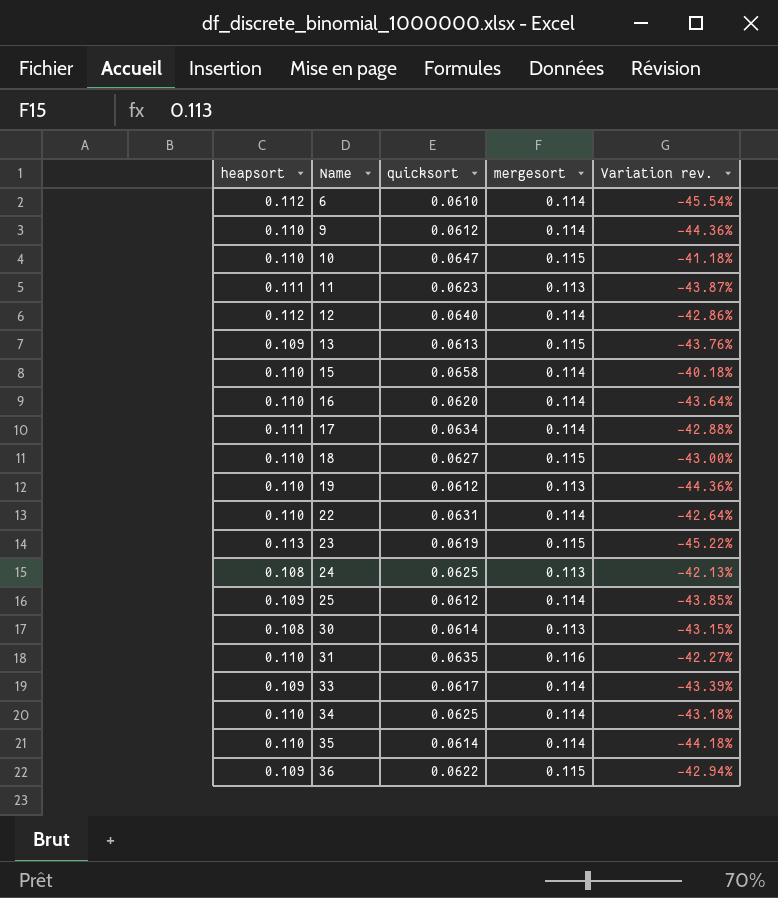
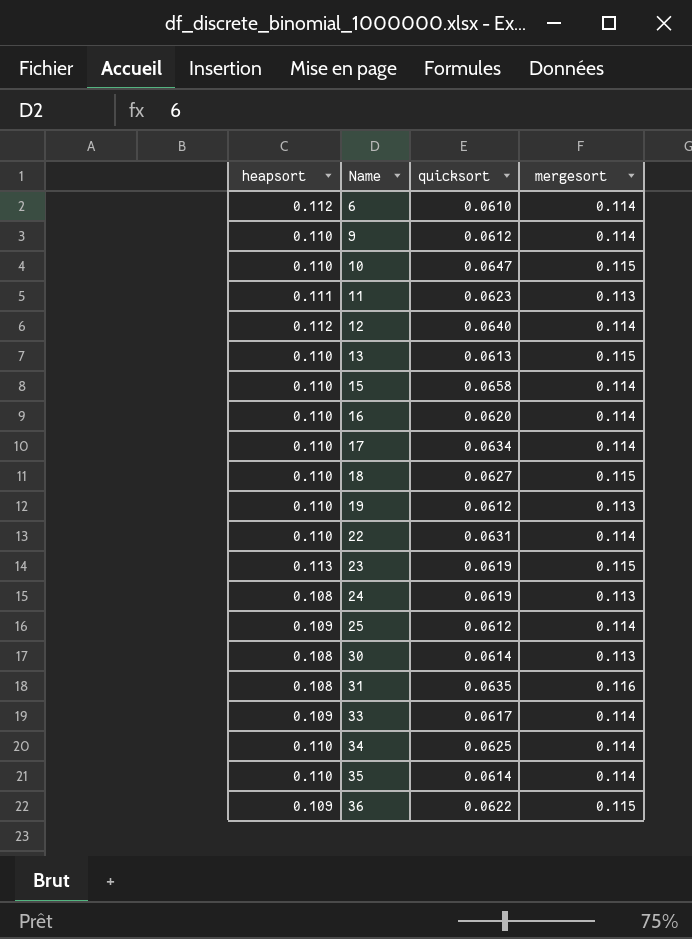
column Variation rev. | formula: ([quicksort] - [heapsort]) / [heapsort] -> none
13 | heapsort: 0.109 -> 0.110
17 | heapsort: 0.111 -> 0.110
24 | quicksort: 0.0625 -> 0.0619
31 | heapsort: 0.110 -> 0.108

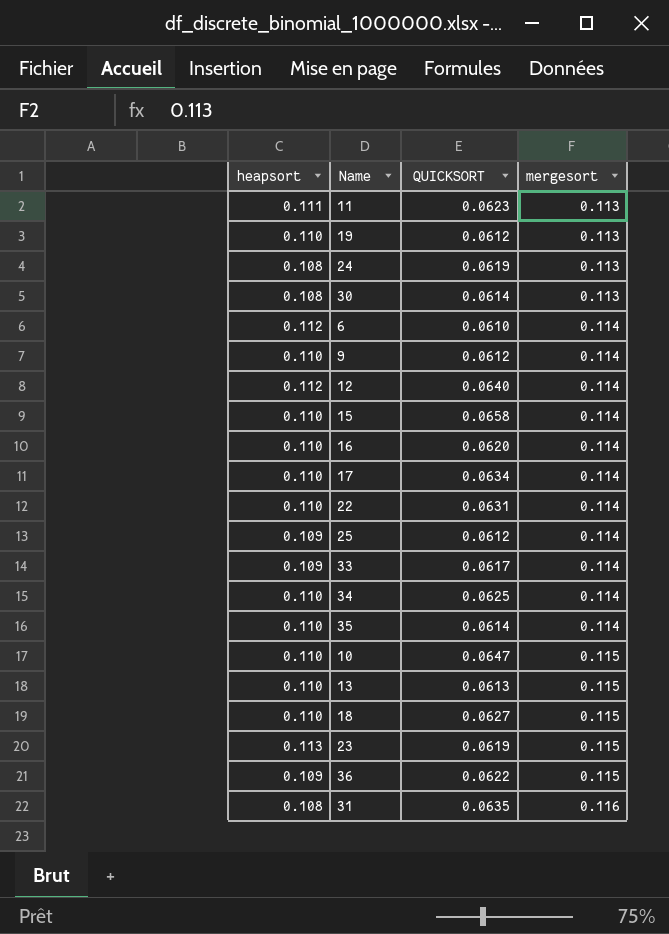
row order: Name ascending -> mergesort ascending
column name: quicksort -> QUICKSORT

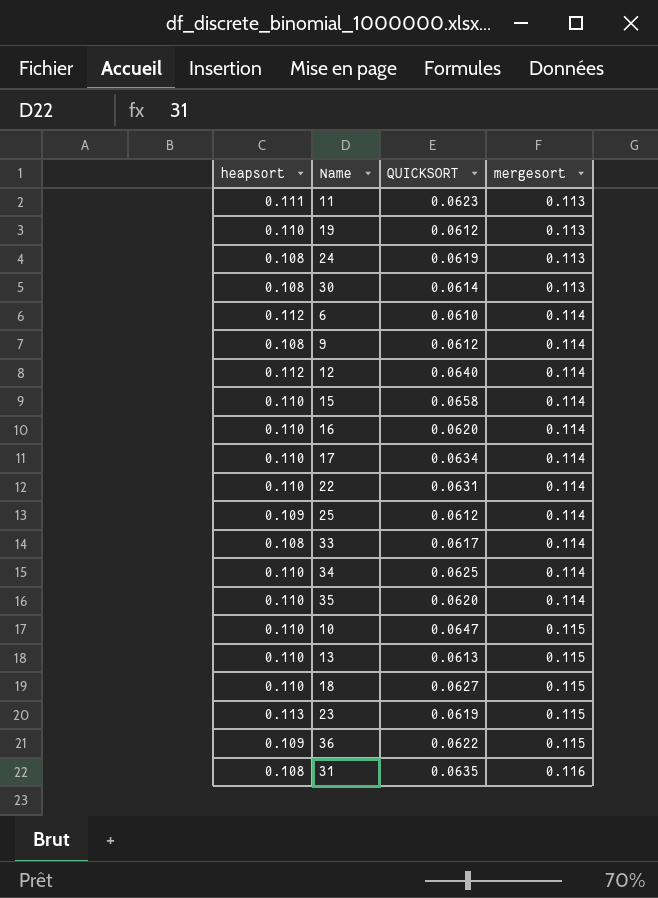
9 | heapsort: 0.110 -> 0.108
33 | heapsort: 0.109 -> 0.108
35 | QUICKSORT: 0.0614 -> 0.0620

